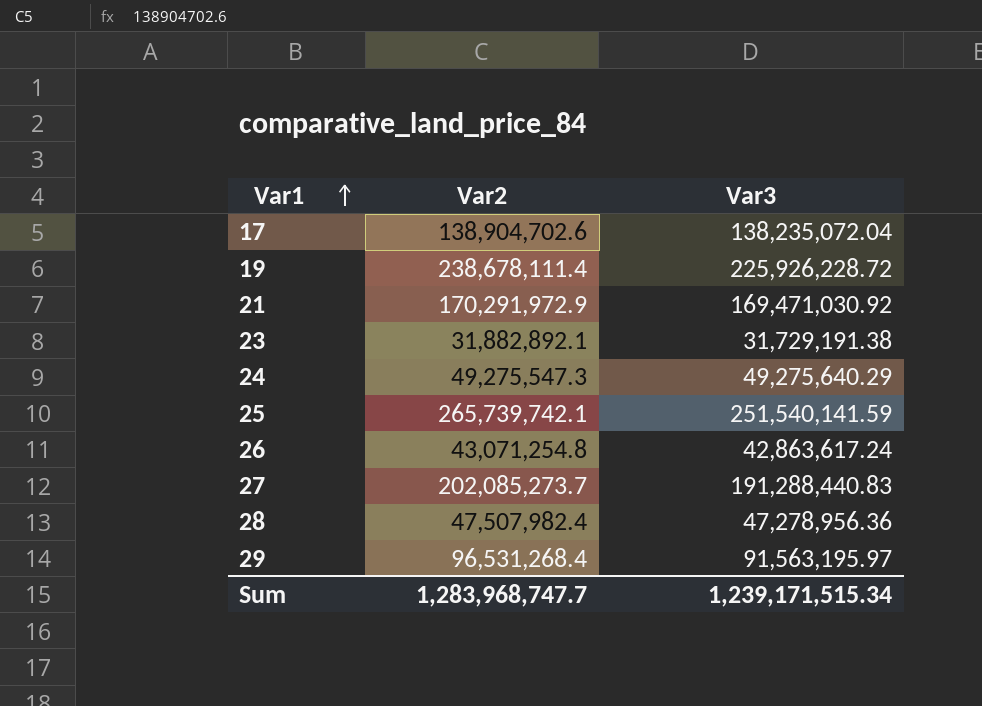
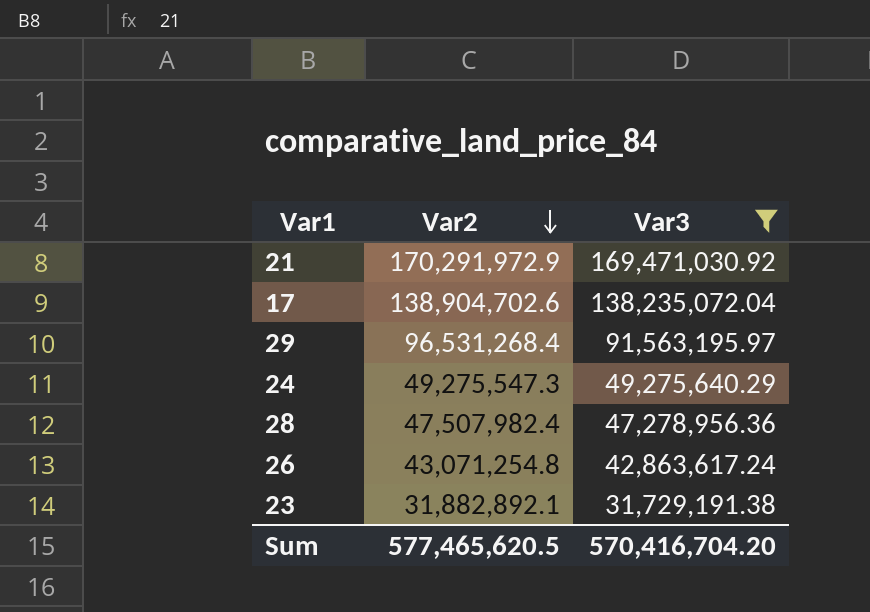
filter: none -> Var3 <= 169,471,030.92
row order: Var1 ascending -> Var2 descending
Sum | Var2: 1,283,968,747.7 -> 577,465,620.5
Sum | Var3: 1,239,171,515.34 -> 570,416,704.20

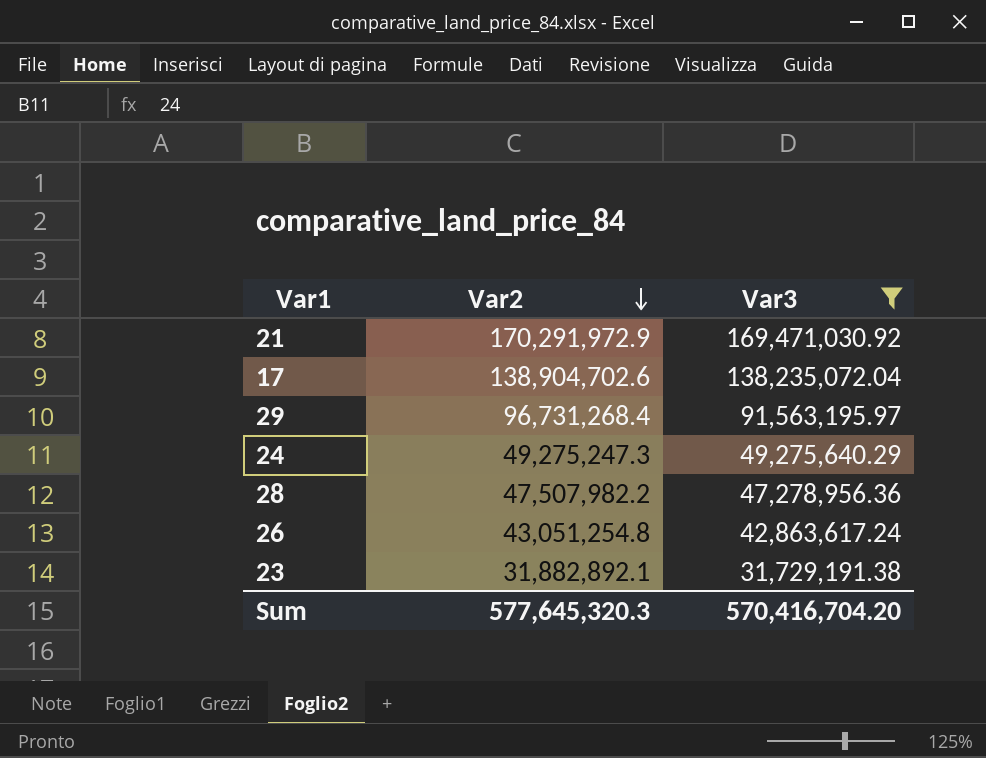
29 | Var2: 96,531,268.4 -> 96,731,268.4
24 | Var2: 49,275,547.3 -> 49,275,247.3
28 | Var2: 47,507,982.4 -> 47,507,982.2
26 | Var2: 43,071,254.8 -> 43,051,254.8
Sum | Var2: 577,465,620.5 -> 577,645,320.3

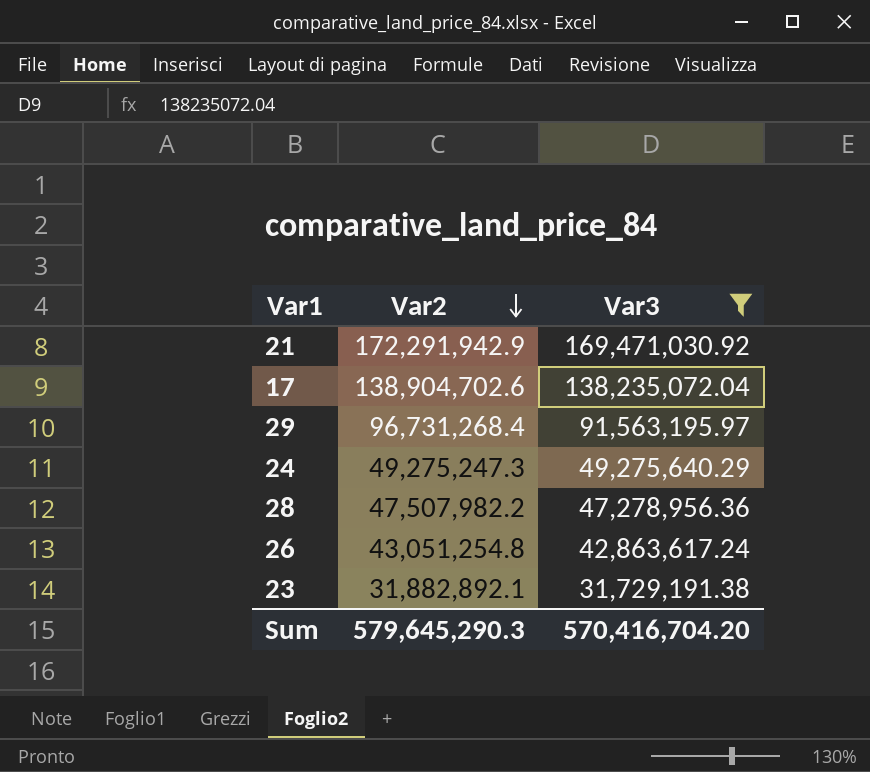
21 | Var2: 170,291,972.9 -> 172,291,942.9
Sum | Var2: 577,645,320.3 -> 579,645,290.3

